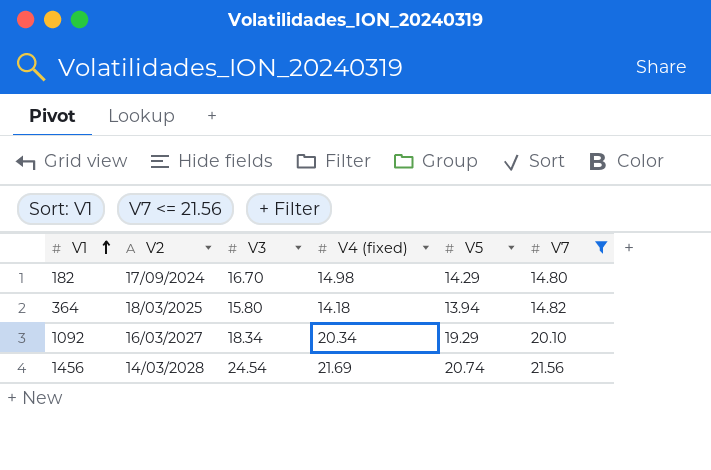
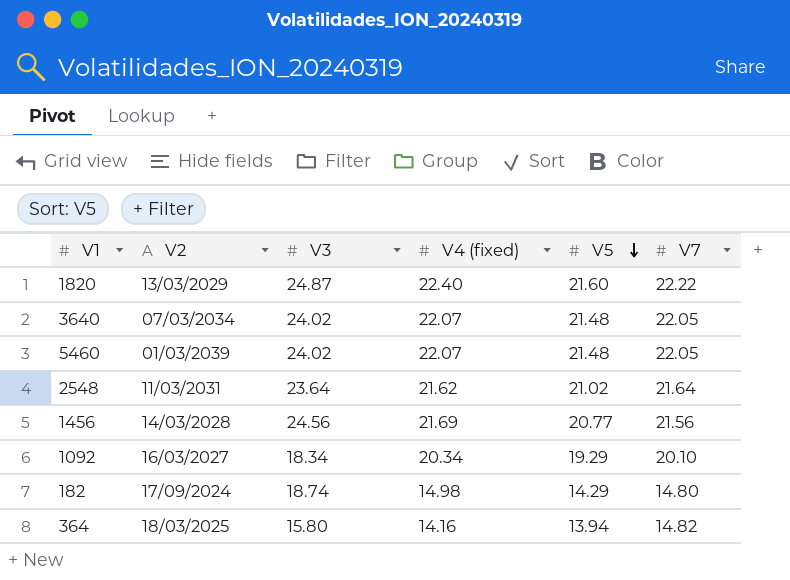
filter: V7 <= 21.56 -> none
row order: V1 ascending -> V5 descending
1456 | V3: 24.54 -> 24.56
1456 | V5: 20.74 -> 20.77
182 | V3: 16.70 -> 18.74
364 | V4 (fixed): 14.18 -> 14.16

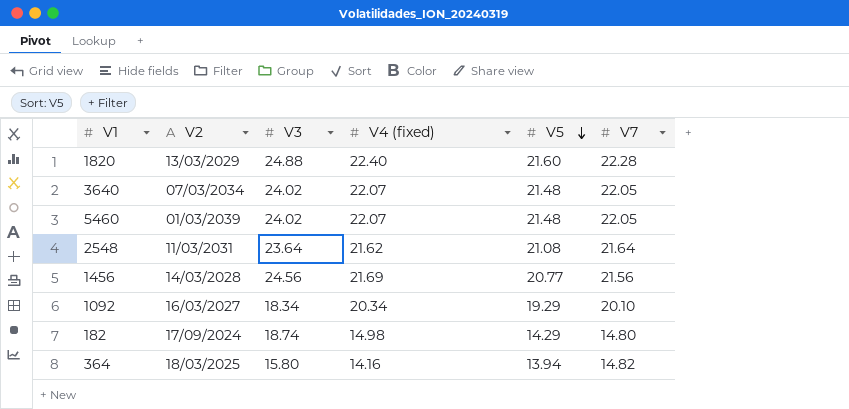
1820 | V3: 24.87 -> 24.88
1820 | V7: 22.22 -> 22.28
2548 | V5: 21.02 -> 21.08

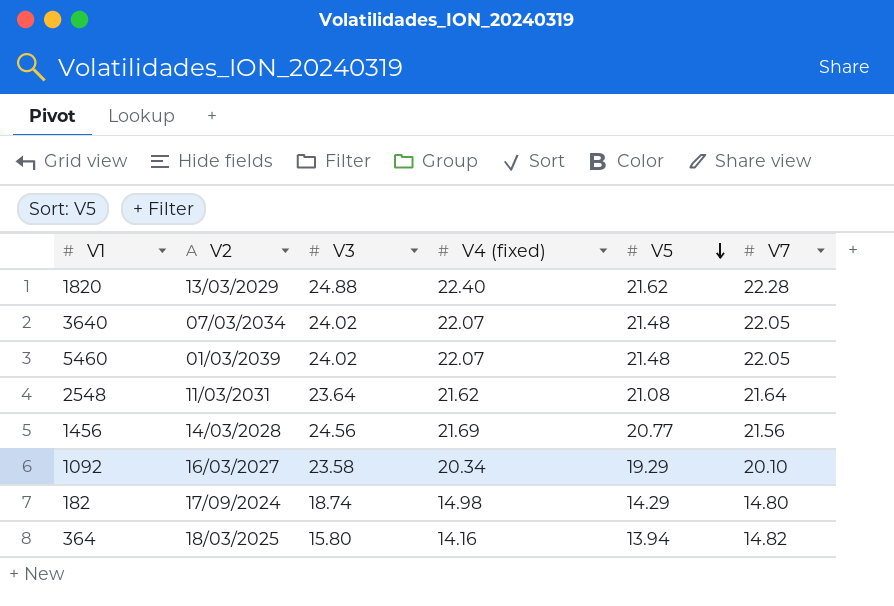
1820 | V5: 21.60 -> 21.62
1092 | V3: 18.34 -> 23.58

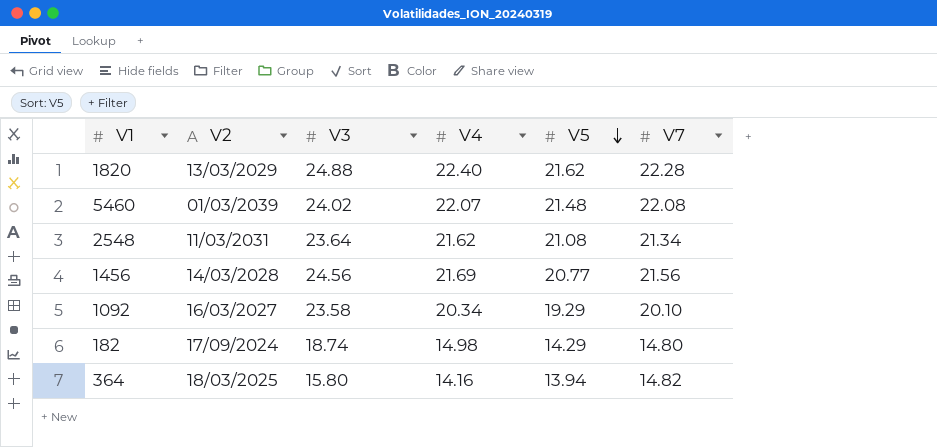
column name: V4 (fixed) -> V4
row 3640: 07/03/2034 | 24.02 | 22.07 | 21.48 | 22.05 -> none
5460 | V7: 22.05 -> 22.08
2548 | V7: 21.64 -> 21.34

